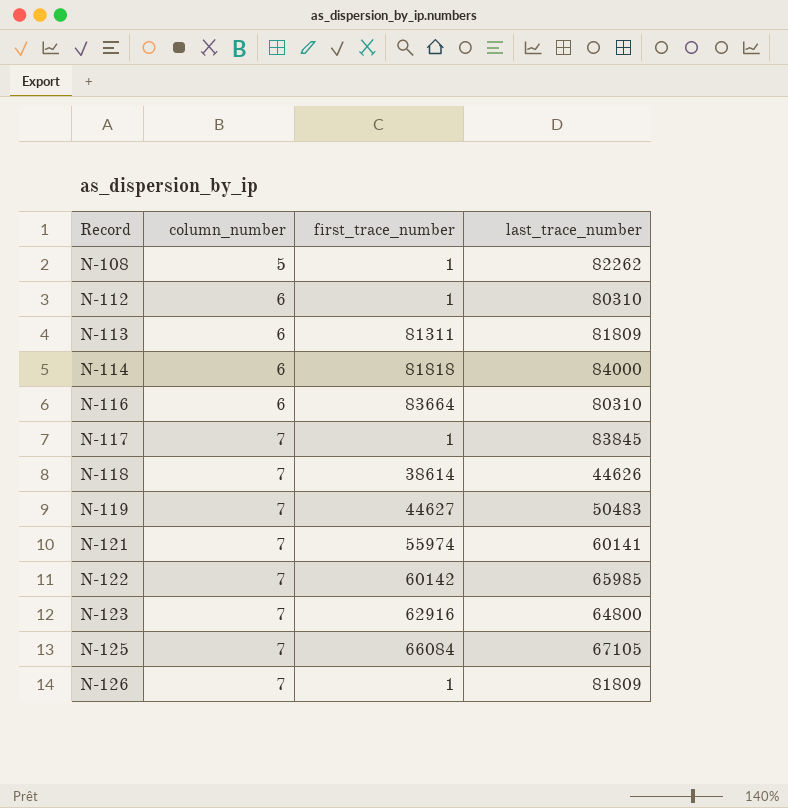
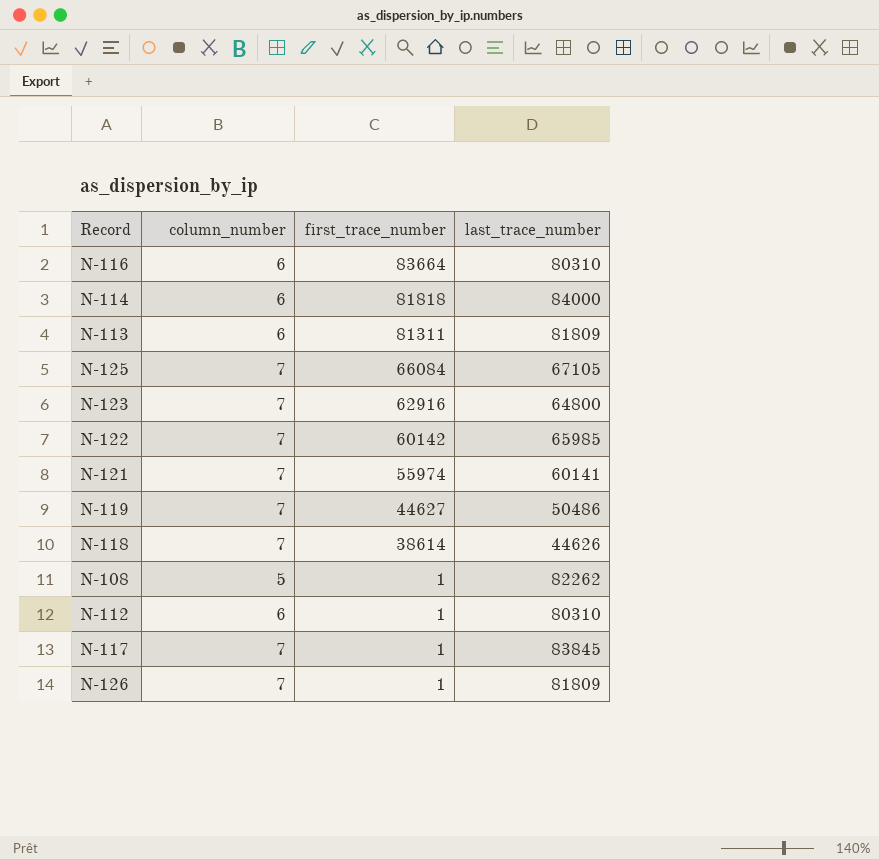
row order: Record ascending -> first_trace_number descending
N-119 | last_trace_number: 50483 -> 50486

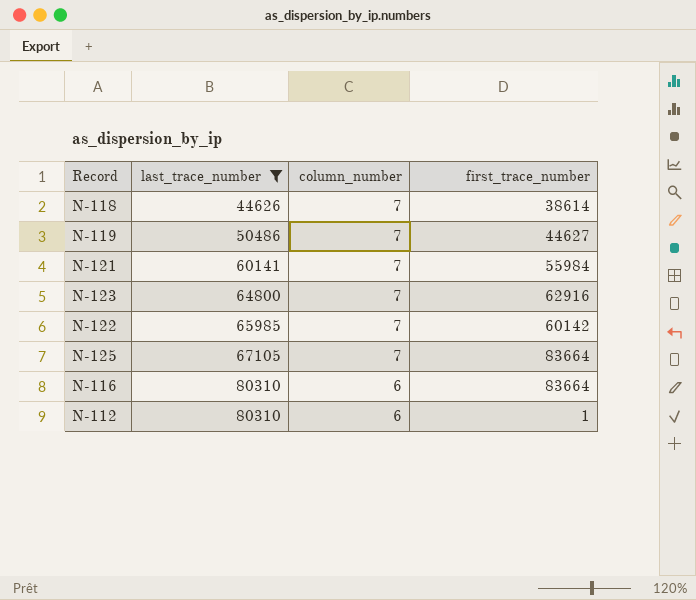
filter: none -> last_trace_number <= 80310
row order: first_trace_number descending -> last_trace_number ascending
column last_trace_number | position: 4 -> 2
N-121 | first_trace_number: 55974 -> 55984
N-125 | first_trace_number: 66084 -> 83664

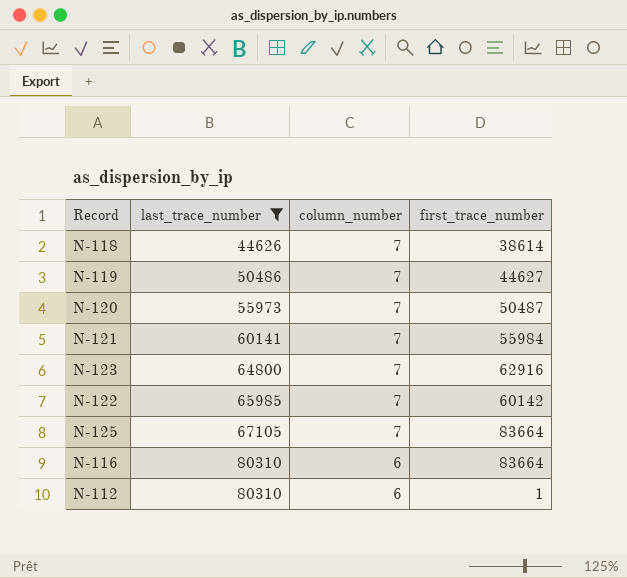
row N-120: none -> 55973 | 7 | 50487

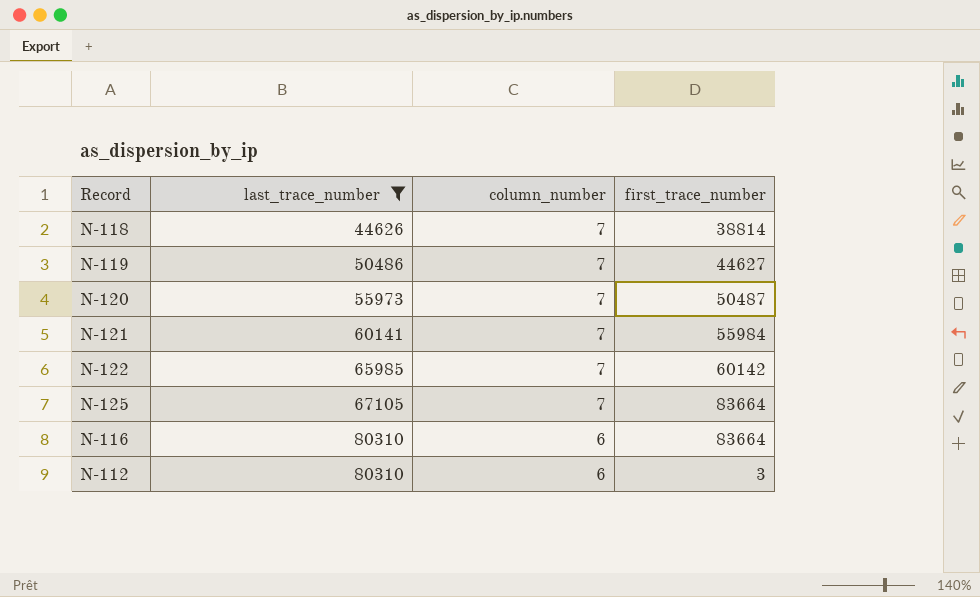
row N-123: 64800 | 7 | 62916 -> none
N-118 | first_trace_number: 38614 -> 38814
N-112 | first_trace_number: 1 -> 3

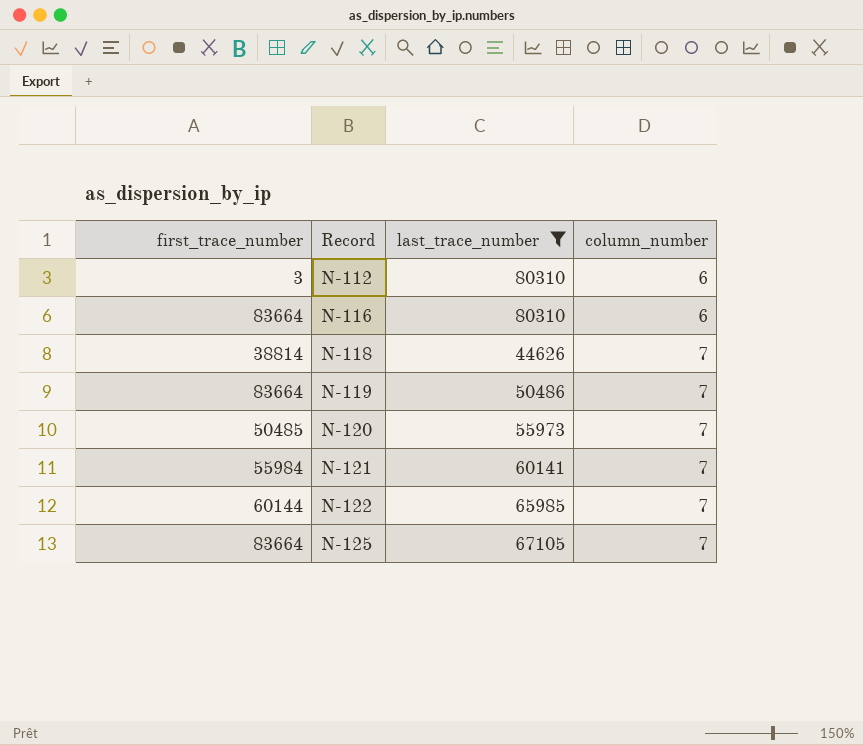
row order: last_trace_number ascending -> Record ascending
column first_trace_number | position: 4 -> 1
N-119 | first_trace_number: 44627 -> 83664
N-120 | first_trace_number: 50487 -> 50485
N-122 | first_trace_number: 60142 -> 60144

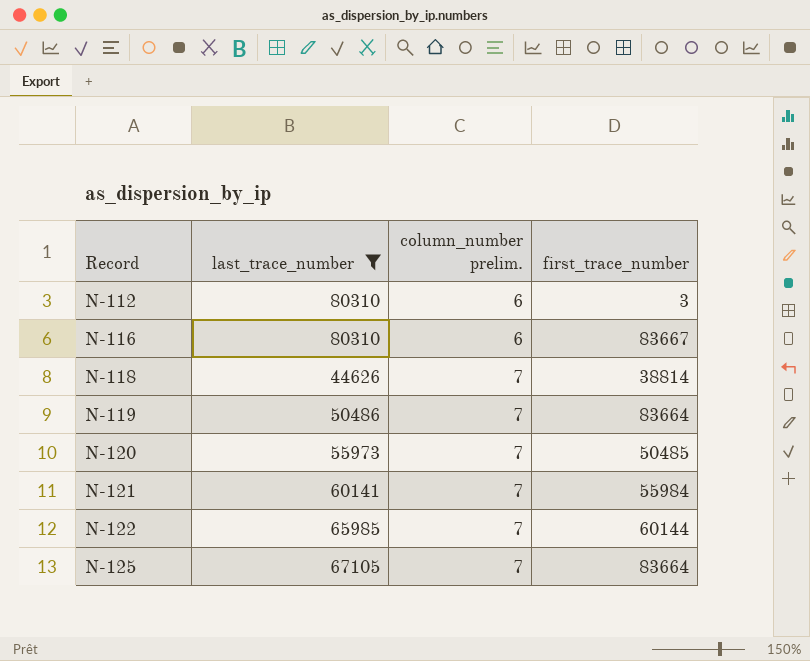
column name: column_number -> column_number prelim.
column first_trace_number | position: 1 -> 4
N-116 | first_trace_number: 83664 -> 83667

